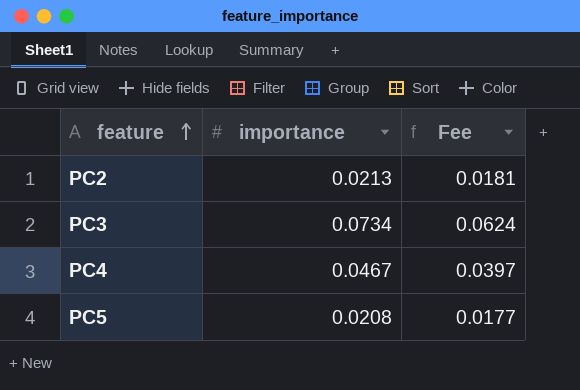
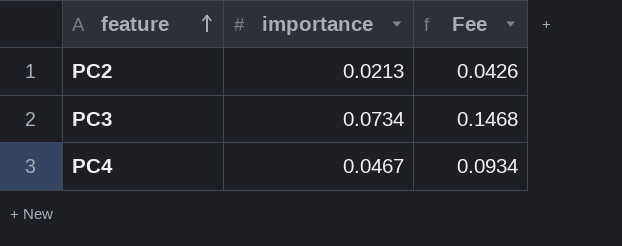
column Fee | formula: [importance] * 0.85 -> [importance] * 2
row PC5: 0.0208 | 0.0177 -> none

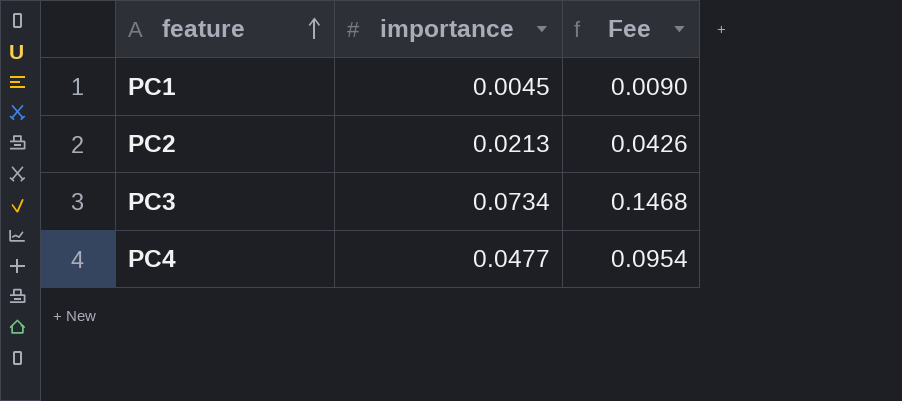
row PC1: none -> 0.0045 | 0.0090
PC4 | importance: 0.0467 -> 0.0477
PC4 | Fee: 0.0934 -> 0.0954

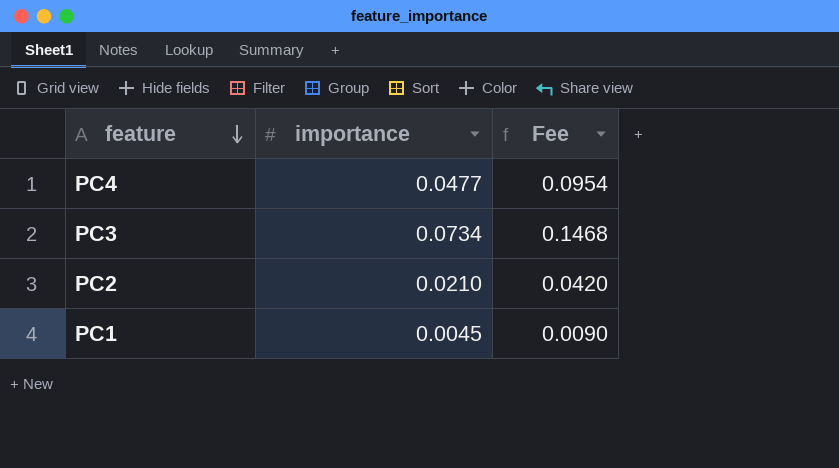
row order: feature ascending -> feature descending
PC2 | importance: 0.0213 -> 0.0210
PC2 | Fee: 0.0426 -> 0.0420

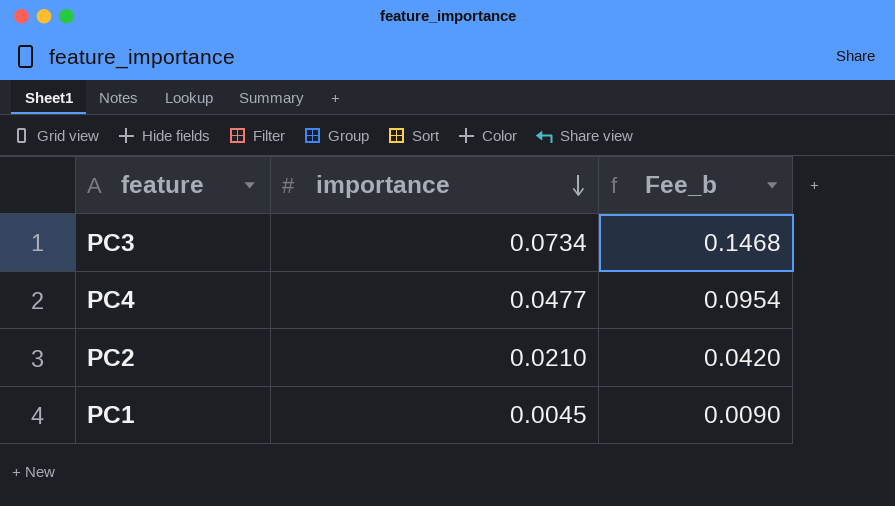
row order: feature descending -> importance descending
column name: Fee -> Fee_b

